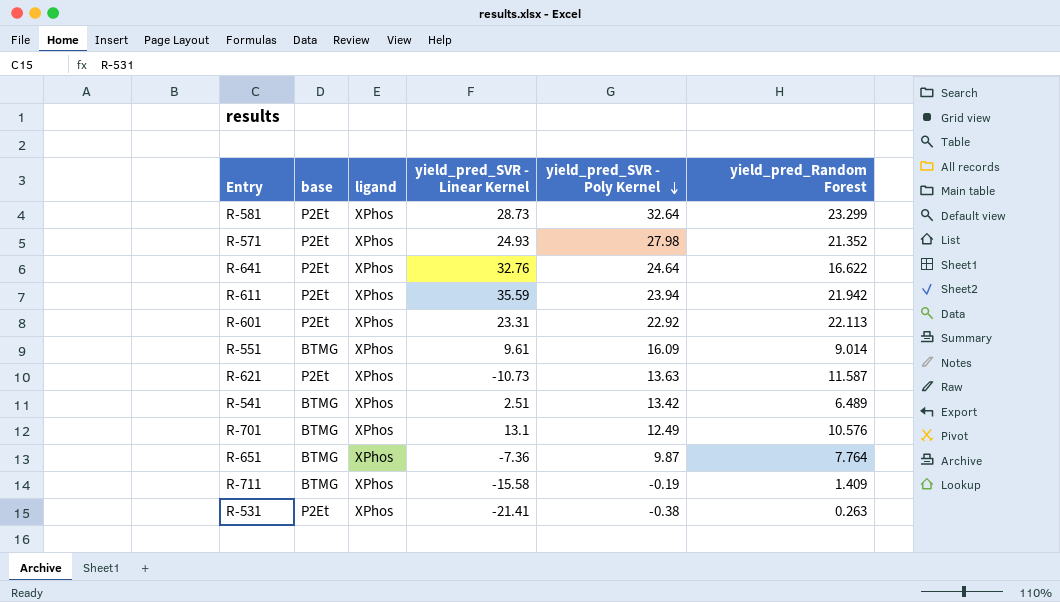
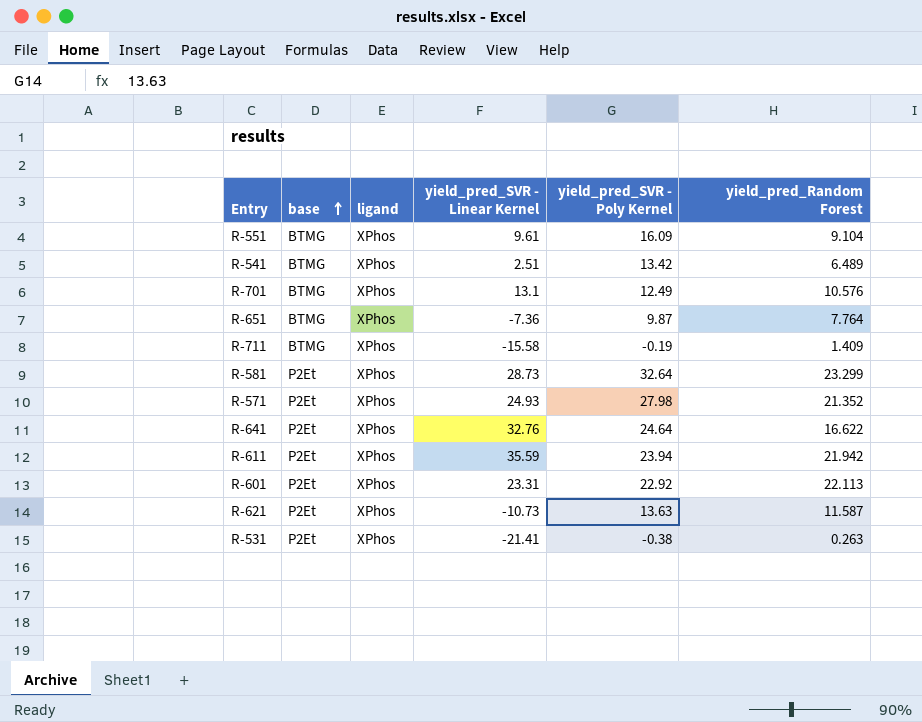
row order: yield_pred_SVR - Poly Kernel descending -> base ascending
R-551 | yield_pred_Random Forest: 9.014 -> 9.104

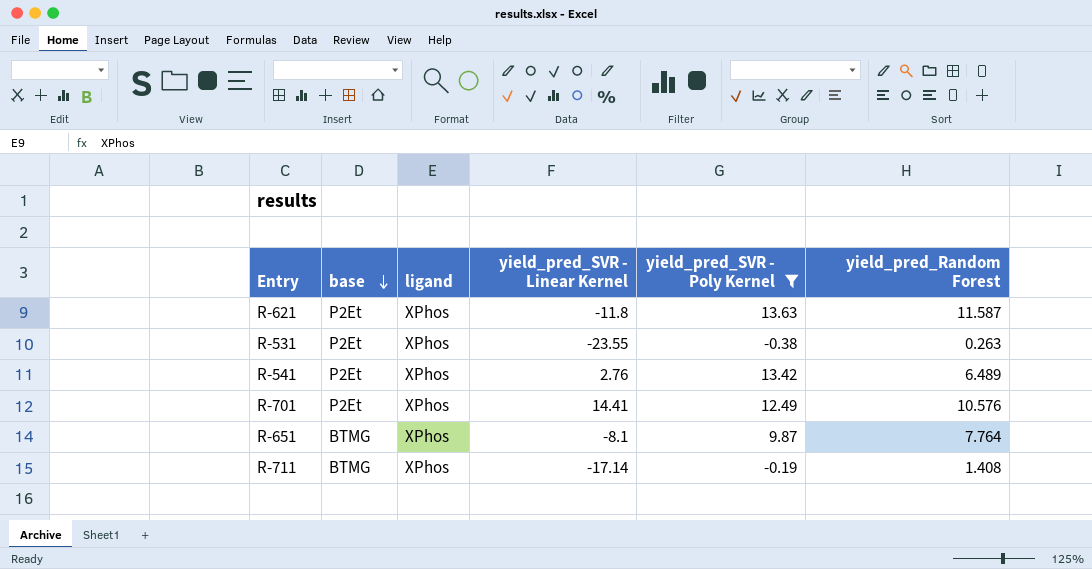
filter: none -> yield_pred_SVR - Poly Kernel <= 13.63
row order: base ascending -> base descending
R-621 | yield_pred_SVR - Linear Kernel: -10.73 -> -11.8
R-531 | yield_pred_SVR - Linear Kernel: -21.41 -> -23.55
R-541 | base: BTMG -> P2Et
R-541 | yield_pred_SVR - Linear Kernel: 2.51 -> 2.76
R-701 | base: BTMG -> P2Et
R-701 | yield_pred_SVR - Linear Kernel: 13.1 -> 14.41
R-651 | yield_pred_SVR - Linear Kernel: -7.36 -> -8.1
R-711 | yield_pred_SVR - Linear Kernel: -15.58 -> -17.14
R-711 | yield_pred_Random Forest: 1.409 -> 1.408

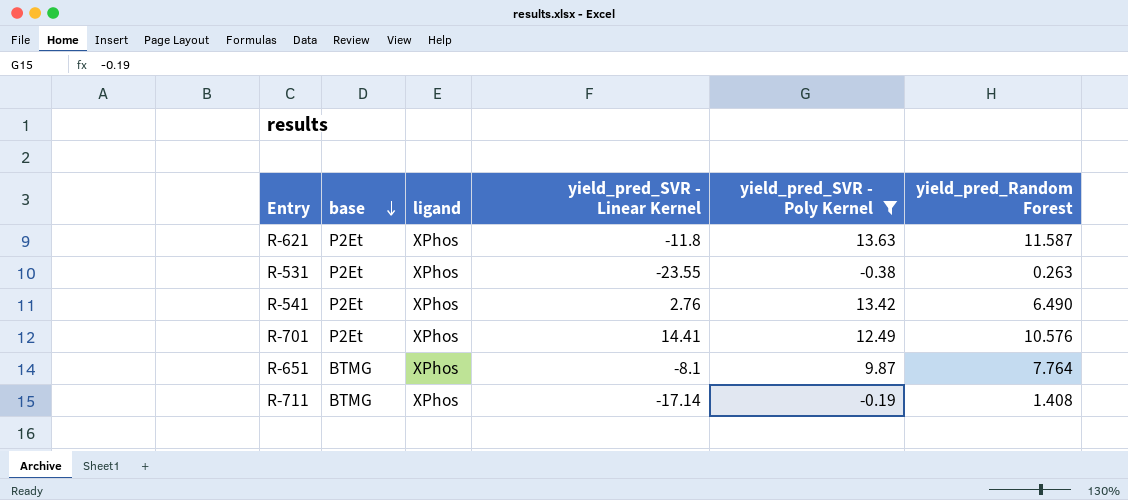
R-541 | yield_pred_Random Forest: 6.489 -> 6.490

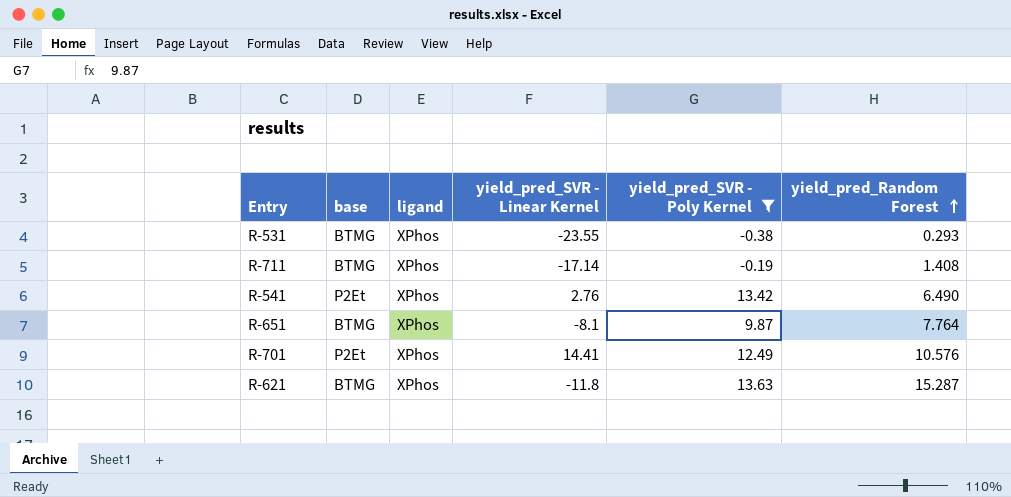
row order: base descending -> yield_pred_Random Forest ascending
R-531 | base: P2Et -> BTMG
R-531 | yield_pred_Random Forest: 0.263 -> 0.293
R-621 | base: P2Et -> BTMG
R-621 | yield_pred_Random Forest: 11.587 -> 15.287

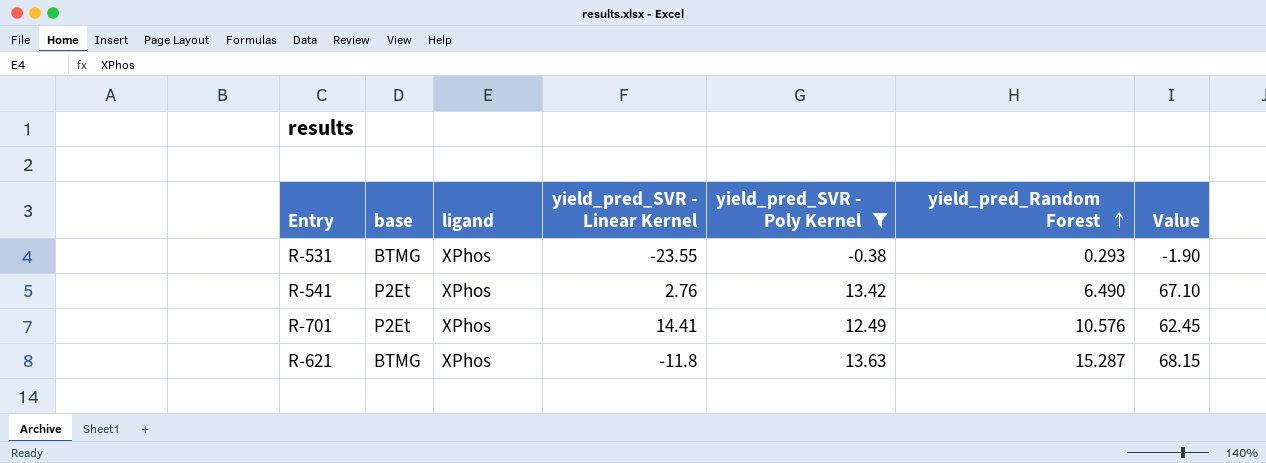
column Value | formula: none -> [yield_pred_SVR - Poly Kernel] * 5
row R-711: BTMG | XPhos | -17.14 | -0.19 | 1.408 -> none
row R-651: BTMG | XPhos | -8.1 | 9.87 | 7.764 -> none

